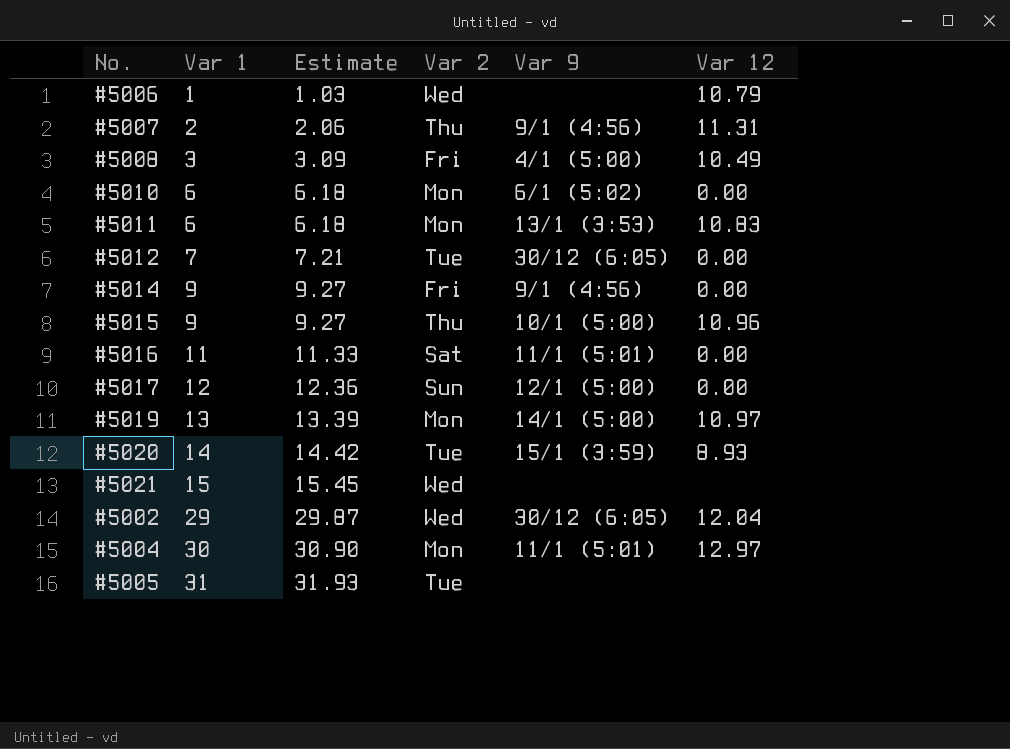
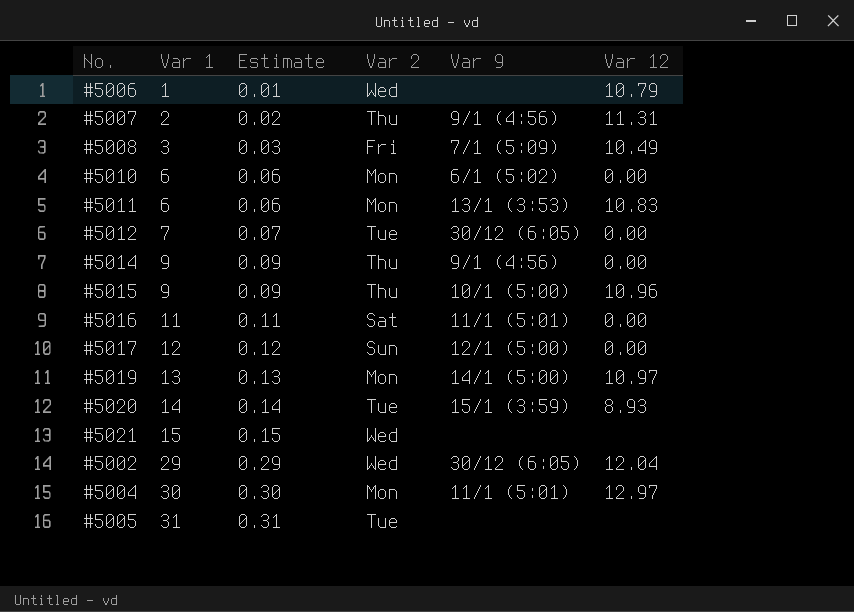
column Estimate | formula: [Var 1] * 1.03 -> [Var 1] * 0.01
#5008 | Var 9: 4/1 (5:00) -> 7/1 (5:09)
#5014 | Var 2: Fri -> Thu

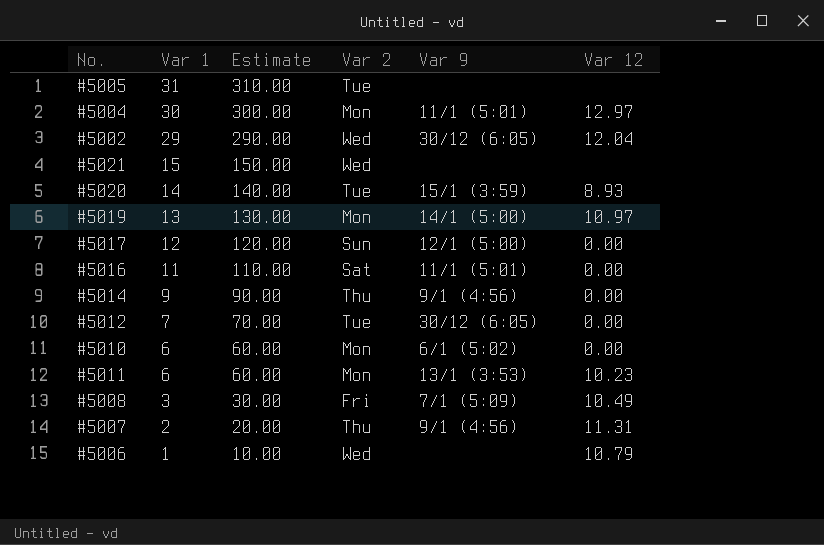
row order: Var 1 ascending -> Var 1 descending
column Estimate | formula: [Var 1] * 0.01 -> [Var 1] * 10
row #5015: 9 | 0.09 | Thu | 10/1 (5:00) | 10.96 -> none
#5011 | Var 12: 10.83 -> 10.23

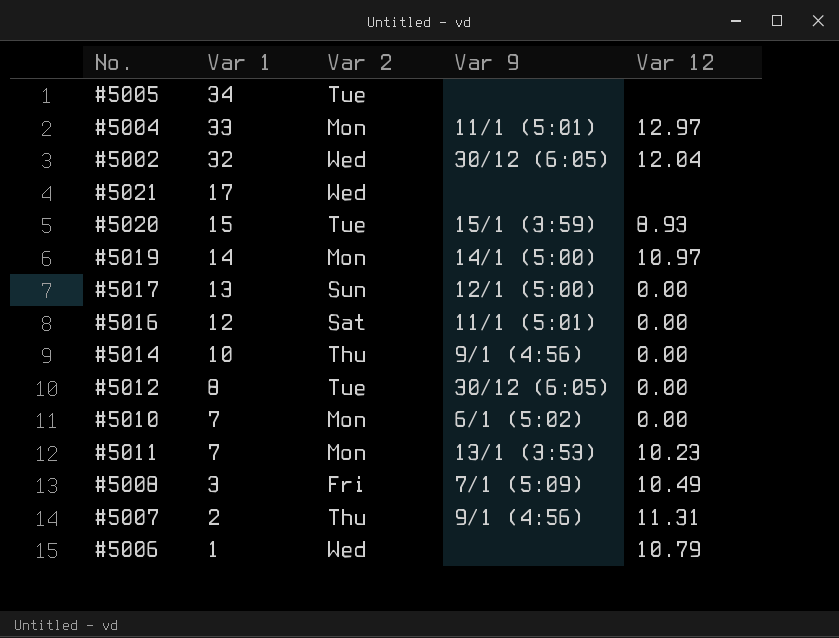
column Estimate | formula: [Var 1] * 10 -> none
#5005 | Var 1: 31 -> 34
#5004 | Var 1: 30 -> 33
#5002 | Var 1: 29 -> 32
#5021 | Var 1: 15 -> 17
#5020 | Var 1: 14 -> 15
#5019 | Var 1: 13 -> 14
#5017 | Var 1: 12 -> 13
#5016 | Var 1: 11 -> 12
#5014 | Var 1: 9 -> 10
#5012 | Var 1: 7 -> 8
#5010 | Var 1: 6 -> 7
#5011 | Var 1: 6 -> 7

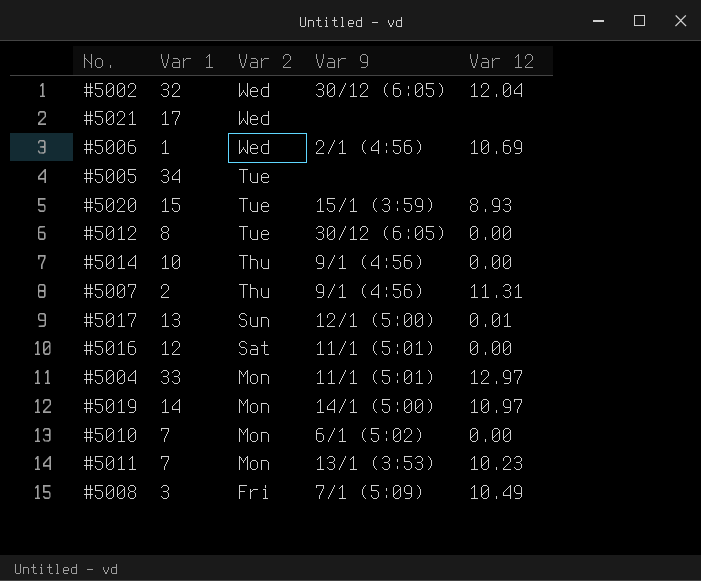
row order: Var 1 descending -> Var 2 descending
#5006 | Var 9: none -> 2/1 (4:56)
#5006 | Var 12: 10.79 -> 10.69
#5017 | Var 12: 0.00 -> 0.01

